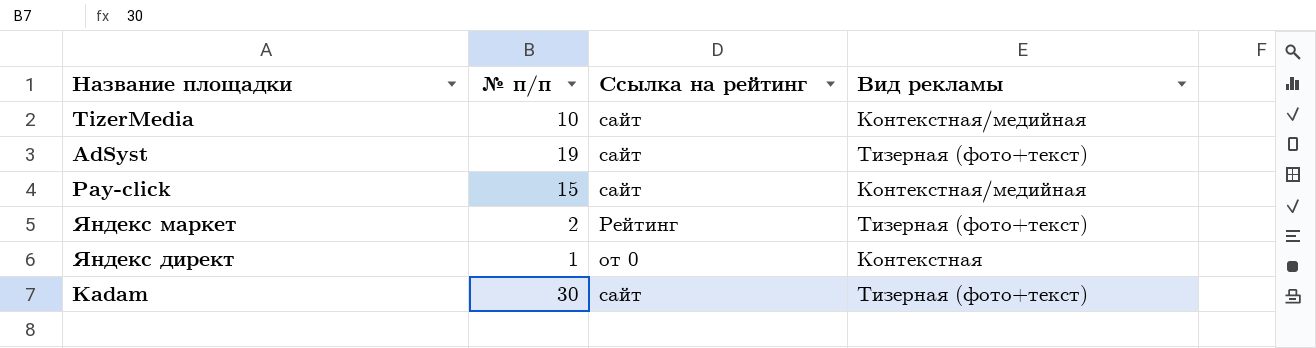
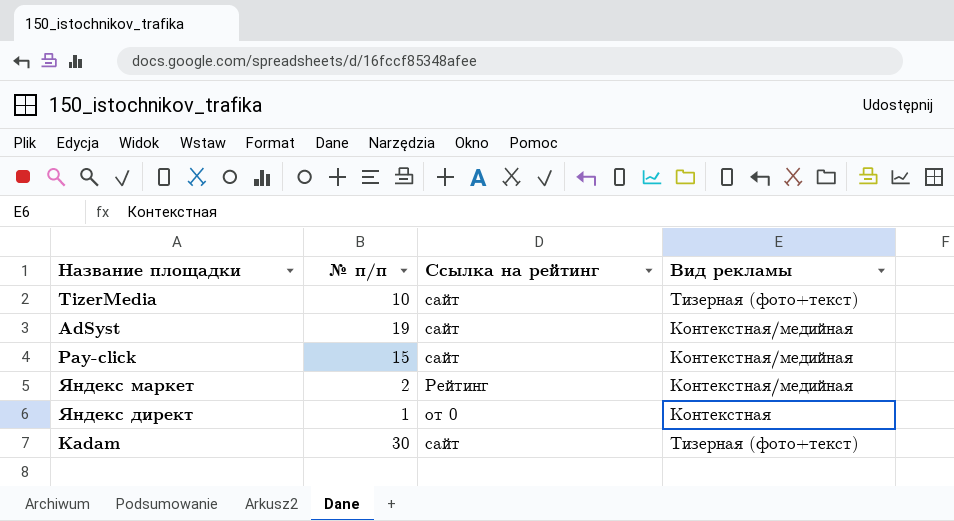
TizerMedia | Вид рекламы: Контекстная/медийная -> Тизерная (фото+текст)
AdSyst | Вид рекламы: Тизерная (фото+текст) -> Контекстная/медийная
Яндекс маркет | Вид рекламы: Тизерная (фото+текст) -> Контекстная/медийная

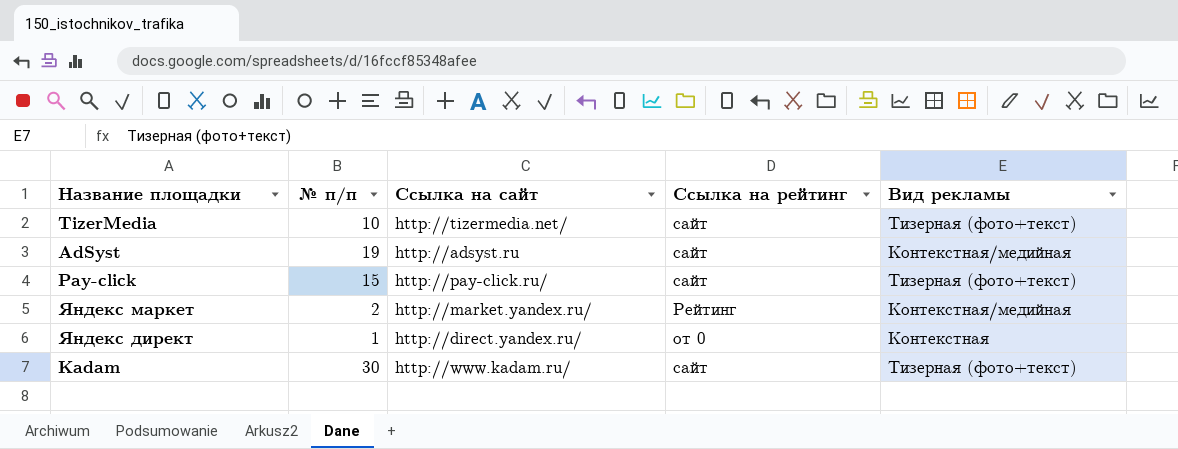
column Ссылка на сайт | position: none -> 3
Pay-click | Вид рекламы: Контекстная/медийная -> Тизерная (фото+текст)

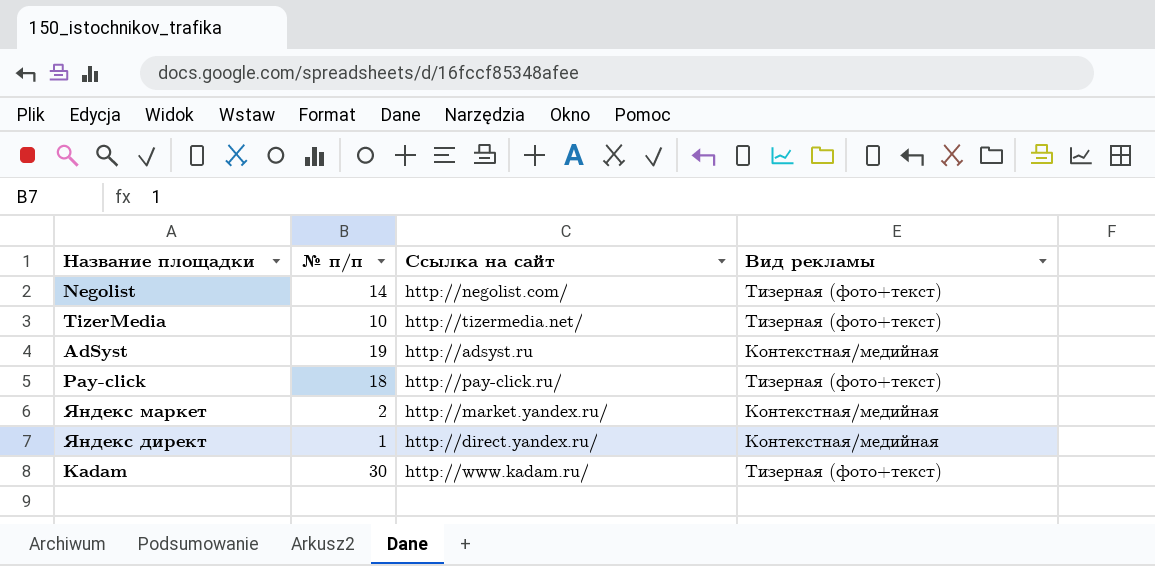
column Ссылка на рейтинг | position: 4 -> none
row Negolist: none -> 14 | http://negolist.com/ | Тизерная (фото+текст)
Pay-click | № п/п: 15 -> 18
Яндекс директ | Вид рекламы: Контекстная -> Контекстная/медийная

